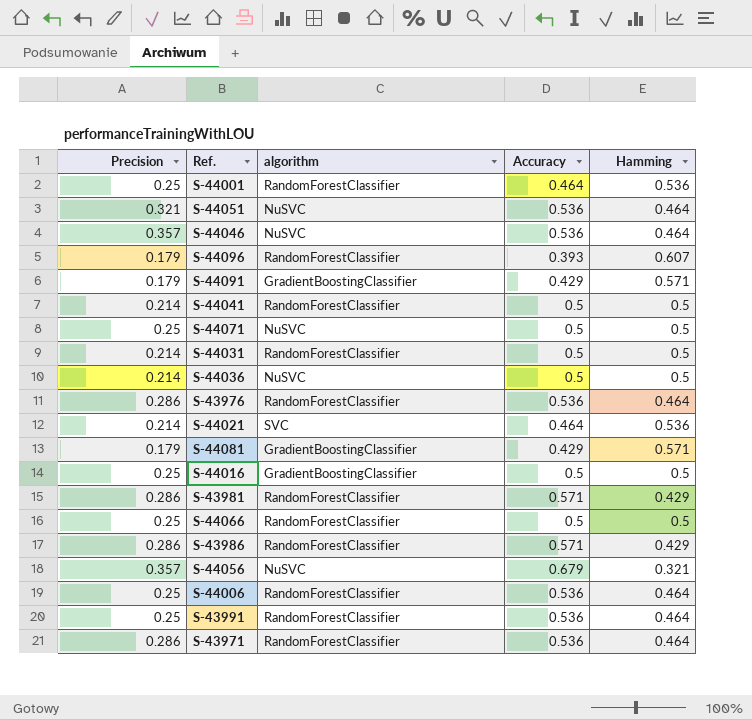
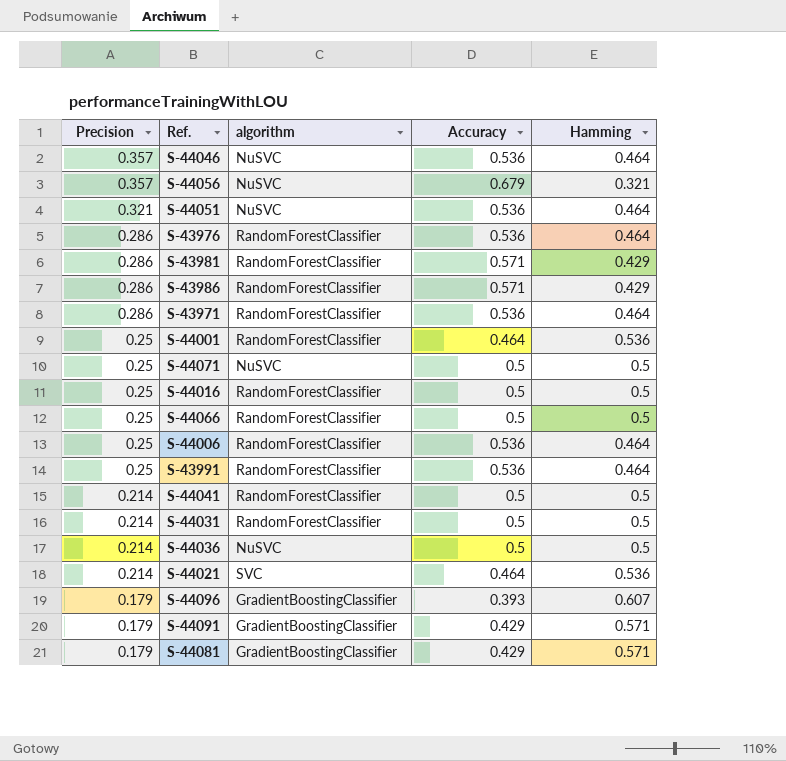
row order: none -> Precision descending
S-44016 | algorithm: GradientBoostingClassifier -> RandomForestClassifier
S-44096 | algorithm: RandomForestClassifier -> GradientBoostingClassifier

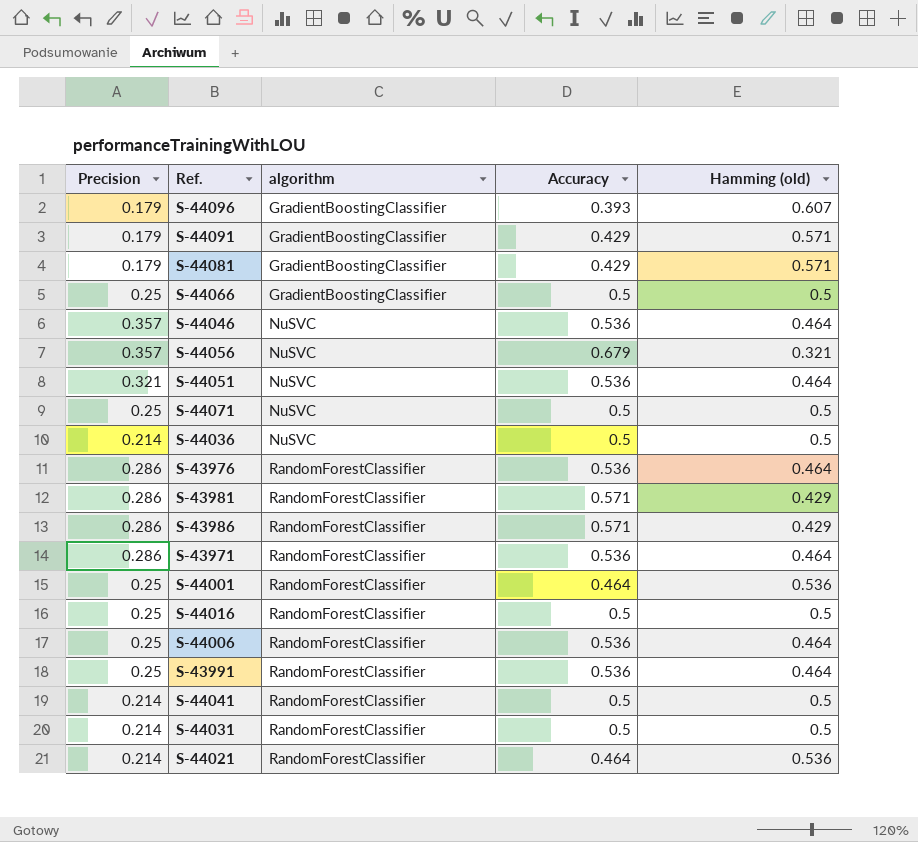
row order: Precision descending -> algorithm ascending
column name: Hamming -> Hamming (old)
S-44066 | algorithm: RandomForestClassifier -> GradientBoostingClassifier
S-44021 | algorithm: SVC -> RandomForestClassifier

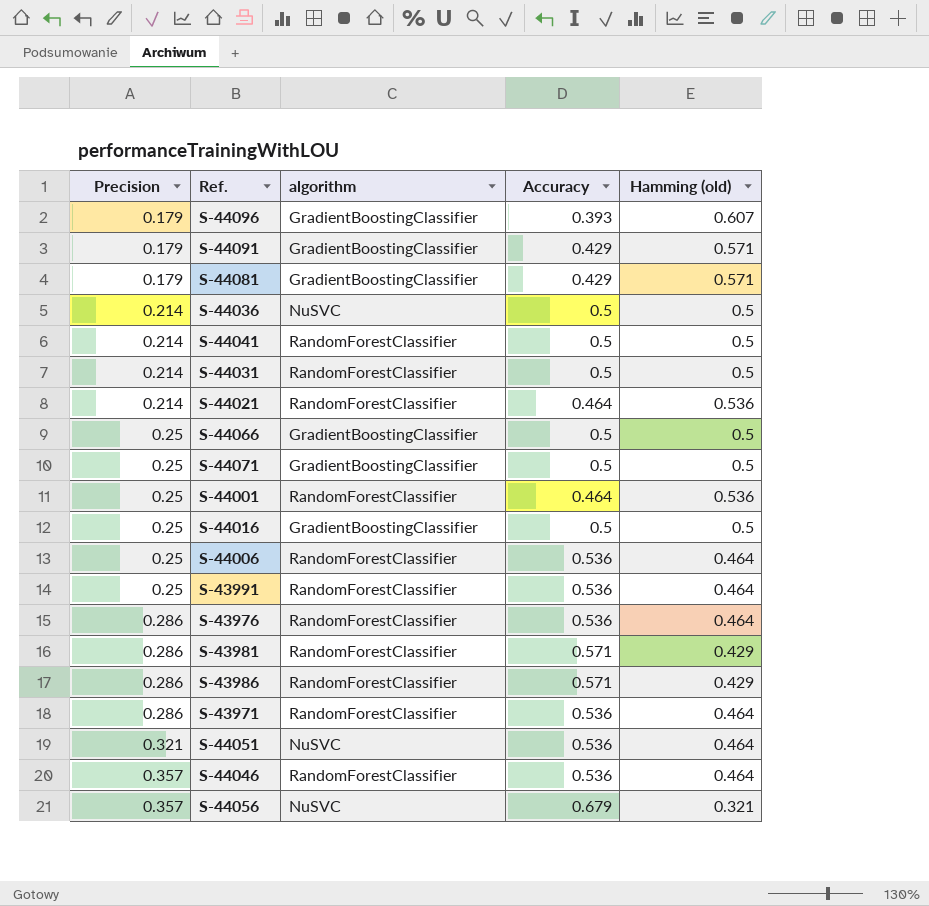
row order: algorithm ascending -> Precision ascending
S-44071 | algorithm: NuSVC -> GradientBoostingClassifier
S-44016 | algorithm: RandomForestClassifier -> GradientBoostingClassifier
S-44046 | algorithm: NuSVC -> RandomForestClassifier

